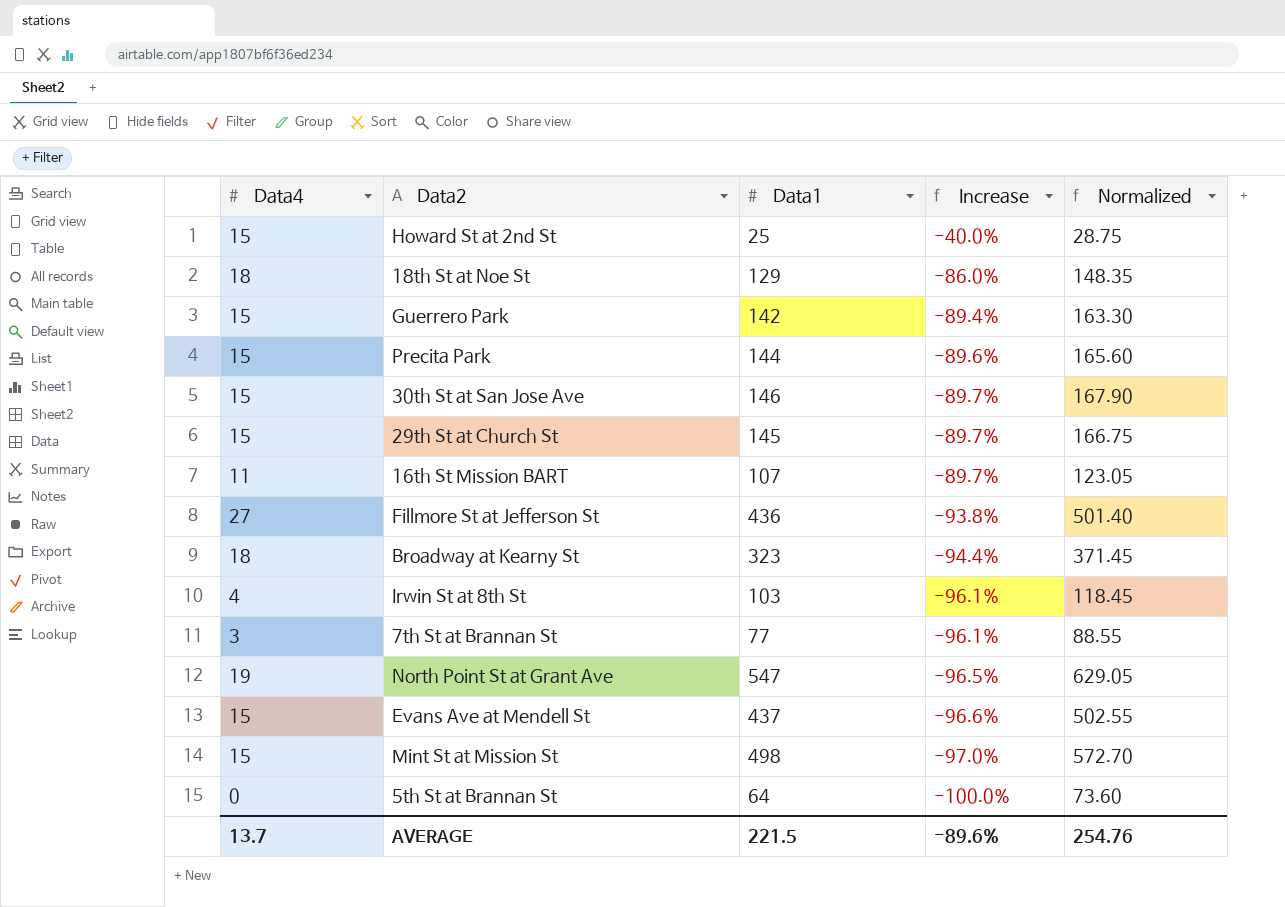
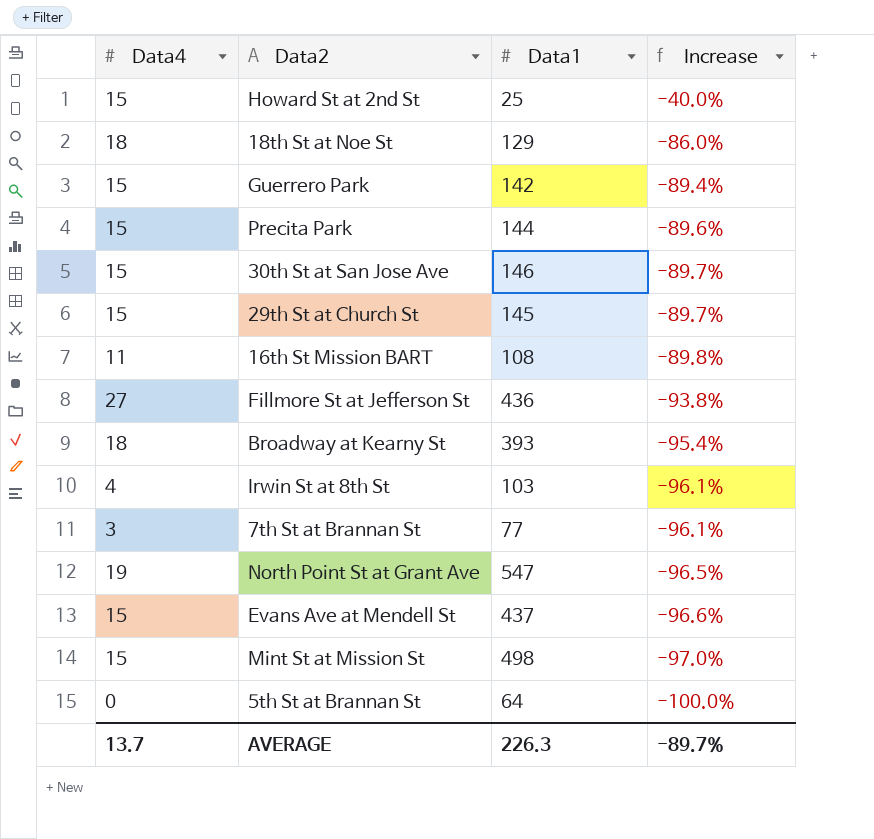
column Normalized | formula: [Data1] * 1.15 -> none
16th St Mission BART | Data1: 107 -> 108
16th St Mission BART | Increase: -89.7% -> -89.8%
Broadway at Kearny St | Data1: 323 -> 393
Broadway at Kearny St | Increase: -94.4% -> -95.4%
AVERAGE | Data1: 221.5 -> 226.3
AVERAGE | Increase: -89.6% -> -89.7%

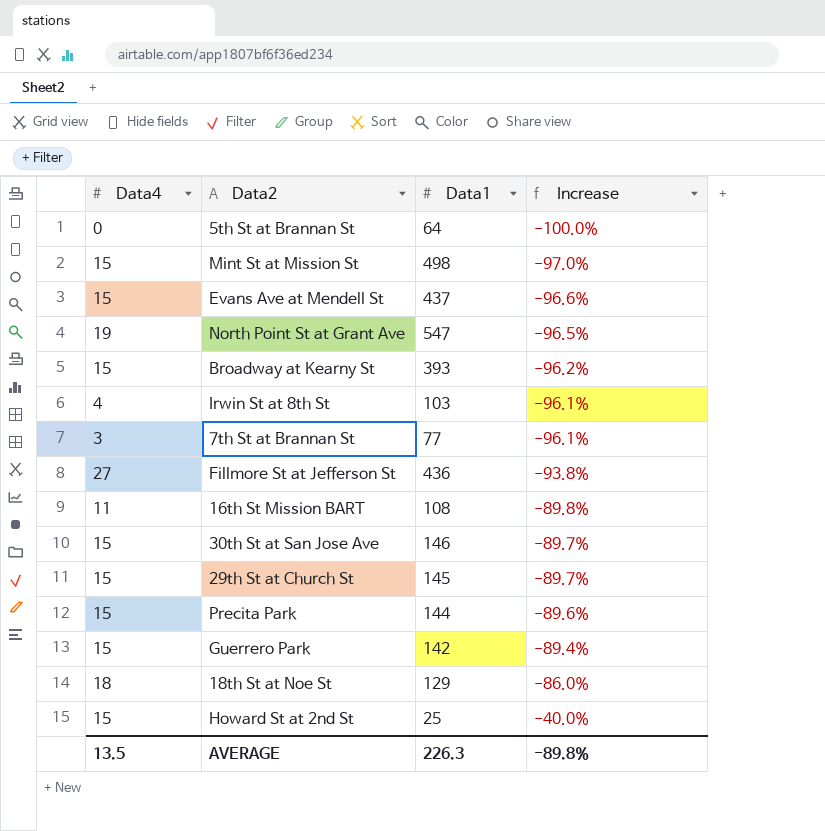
row order: Increase descending -> Increase ascending
Broadway at Kearny St | Data4: 18 -> 15
Broadway at Kearny St | Increase: -95.4% -> -96.2%
AVERAGE | Data4: 13.7 -> 13.5
AVERAGE | Increase: -89.7% -> -89.8%

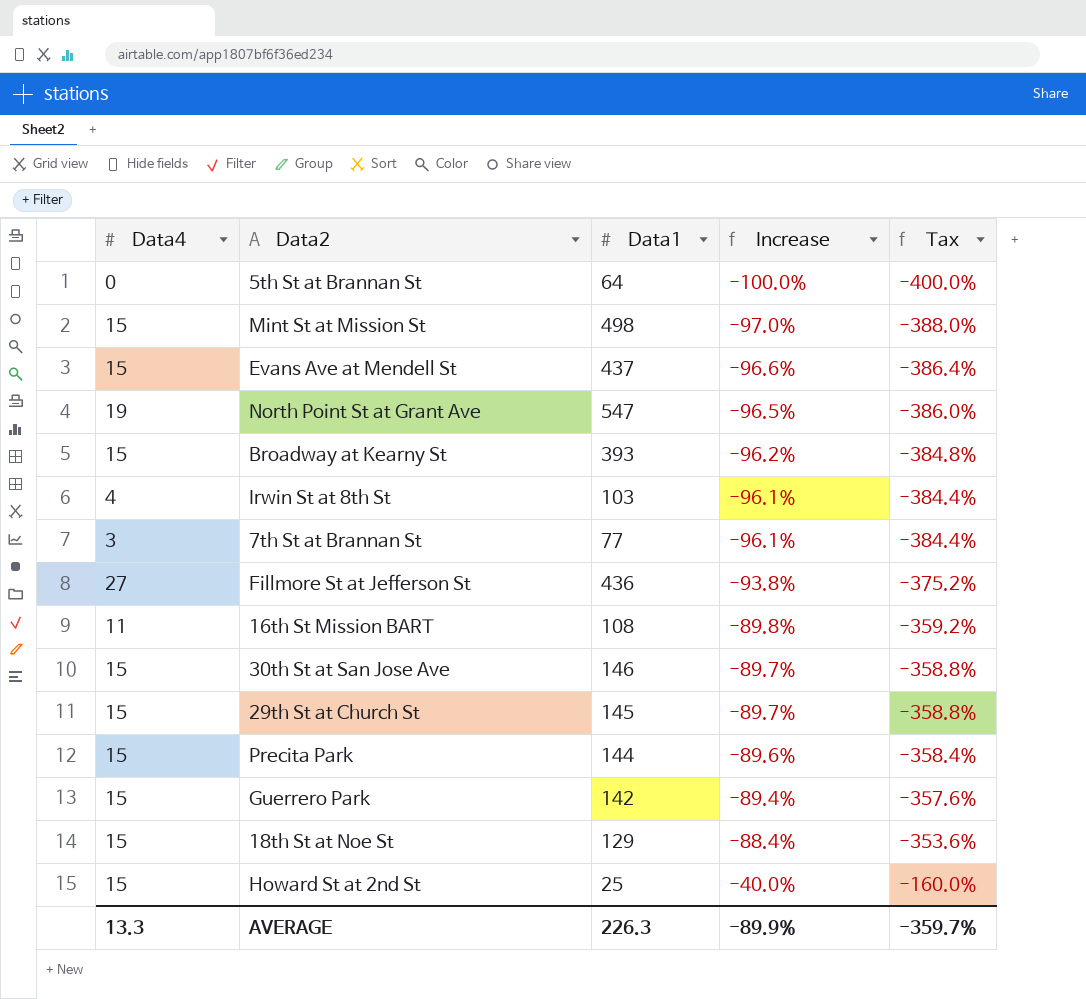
column Tax | formula: none -> [Increase] * 4
18th St at Noe St | Data4: 18 -> 15
18th St at Noe St | Increase: -86.0% -> -88.4%
AVERAGE | Data4: 13.5 -> 13.3
AVERAGE | Increase: -89.8% -> -89.9%

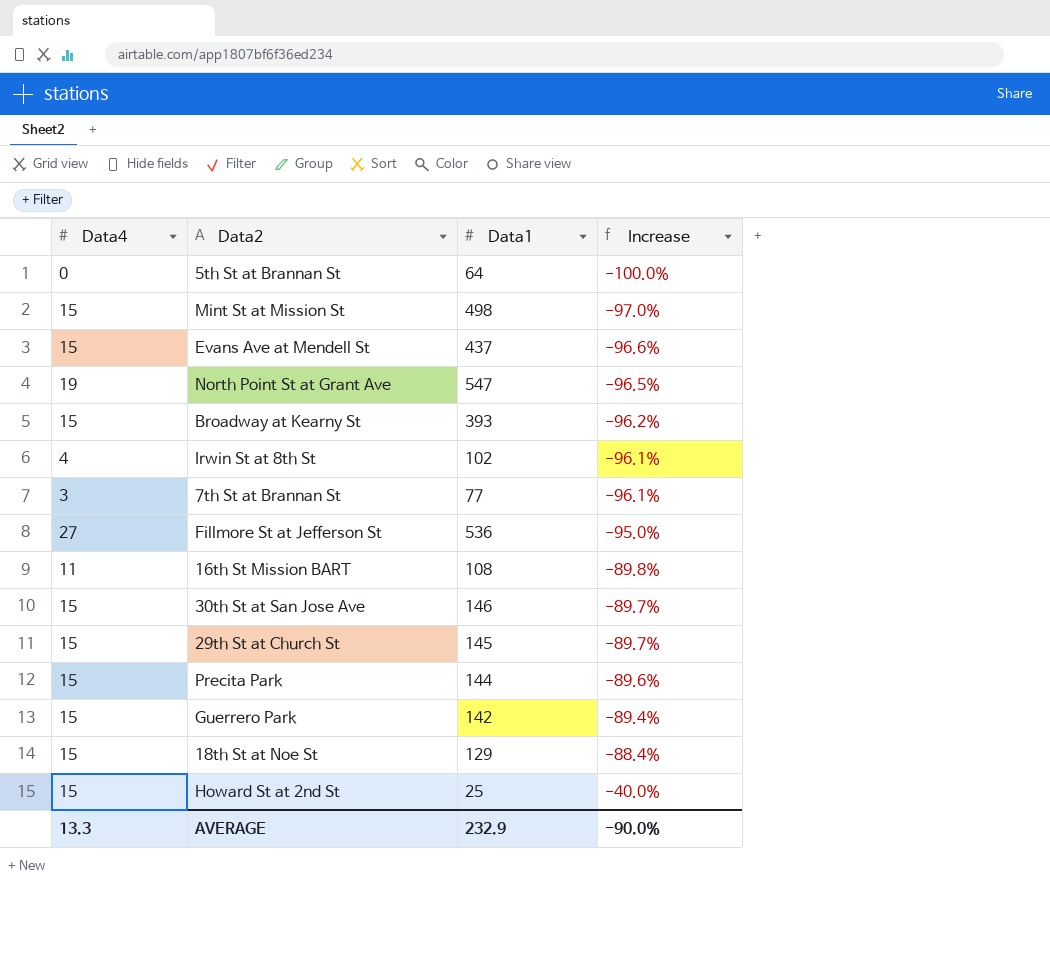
column Tax | formula: [Increase] * 4 -> none
Irwin St at 8th St | Data1: 103 -> 102
Fillmore St at Jefferson St | Data1: 436 -> 536
Fillmore St at Jefferson St | Increase: -93.8% -> -95.0%
AVERAGE | Data1: 226.3 -> 232.9
AVERAGE | Increase: -89.9% -> -90.0%

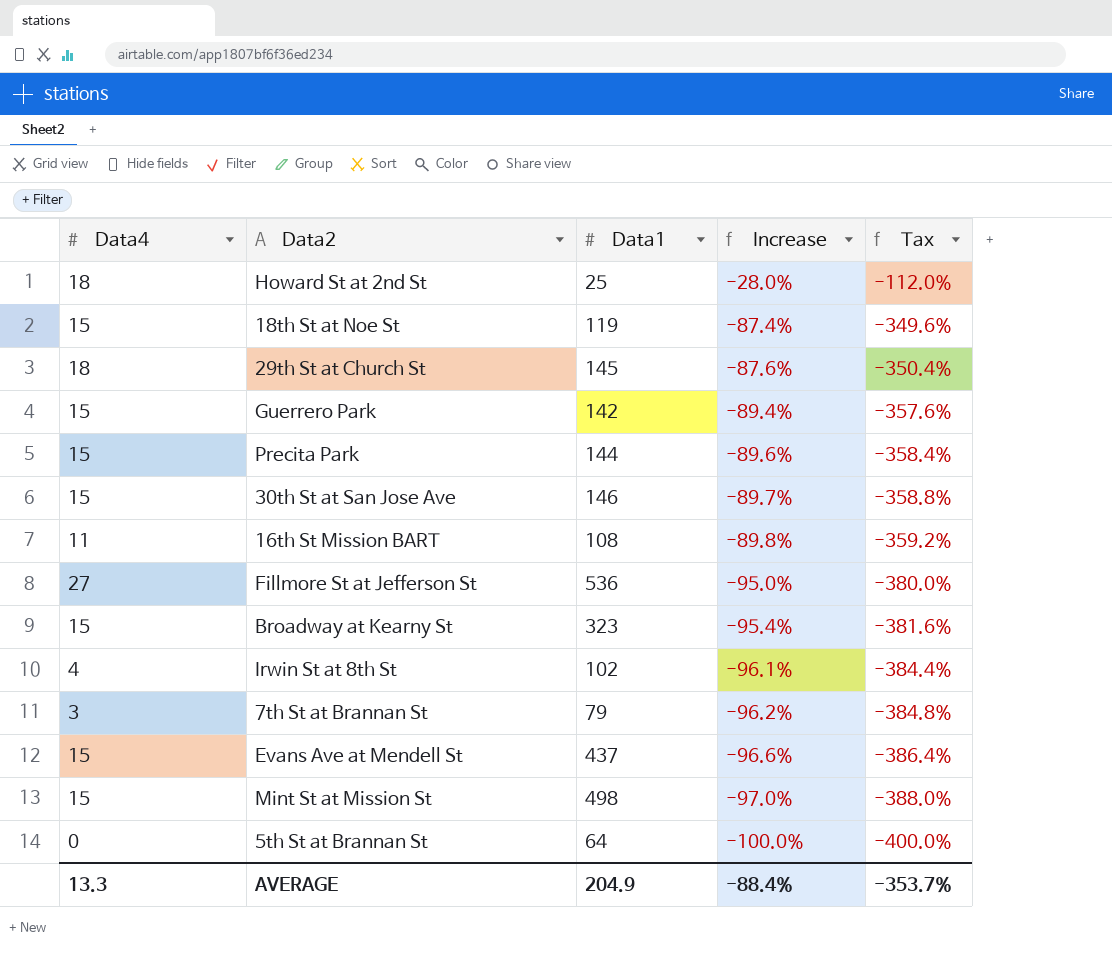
row order: Increase ascending -> Increase descending
column Tax | formula: none -> [Increase] * 4
row North Point St at Grant Ave: 19 | 547 | -96.5% -> none
Howard St at 2nd St | Data4: 15 -> 18
Howard St at 2nd St | Increase: -40.0% -> -28.0%
18th St at Noe St | Data1: 129 -> 119
18th St at Noe St | Increase: -88.4% -> -87.4%
29th St at Church St | Data4: 15 -> 18
29th St at Church St | Increase: -89.7% -> -87.6%
Broadway at Kearny St | Data1: 393 -> 323
Broadway at Kearny St | Increase: -96.2% -> -95.4%
7th St at Brannan St | Data1: 77 -> 79
7th St at Brannan St | Increase: -96.1% -> -96.2%
AVERAGE | Data1: 232.9 -> 204.9
AVERAGE | Increase: -90.0% -> -88.4%

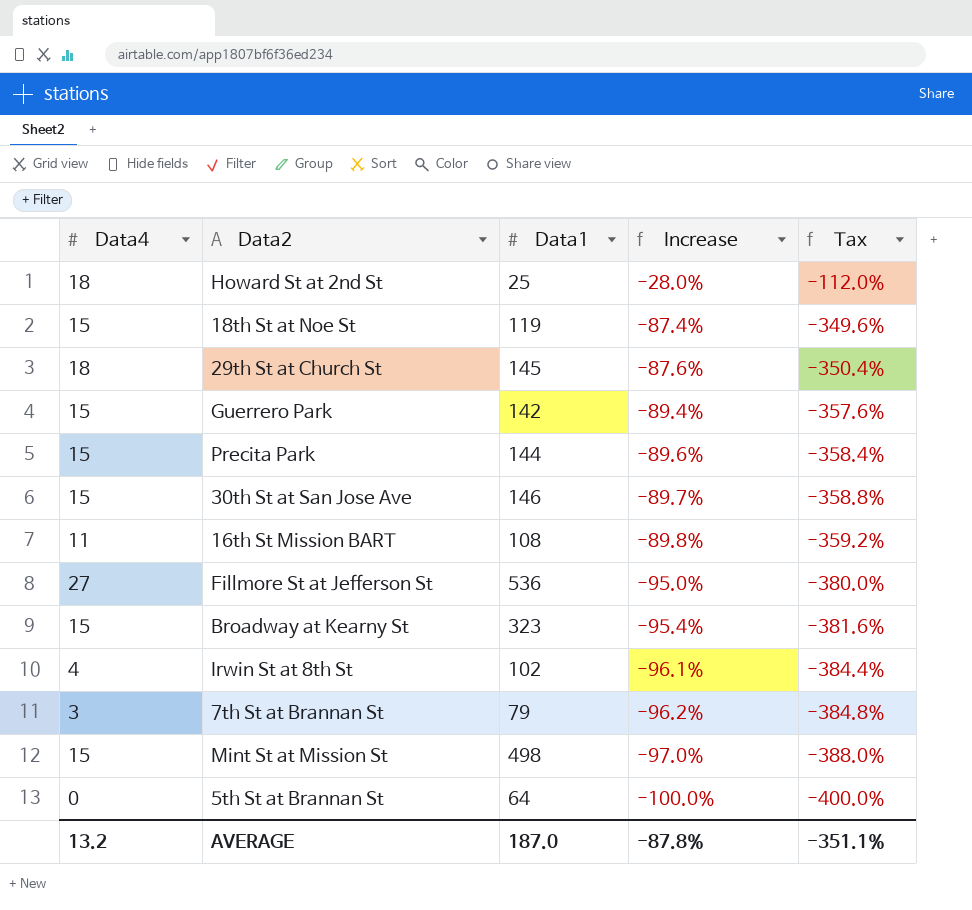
row Evans Ave at Mendell St: 15 | 437 | -96.6% | -386.4% -> none
AVERAGE | Data4: 13.3 -> 13.2
AVERAGE | Data1: 204.9 -> 187.0
AVERAGE | Increase: -88.4% -> -87.8%
AVERAGE | Tax: -353.7% -> -351.1%

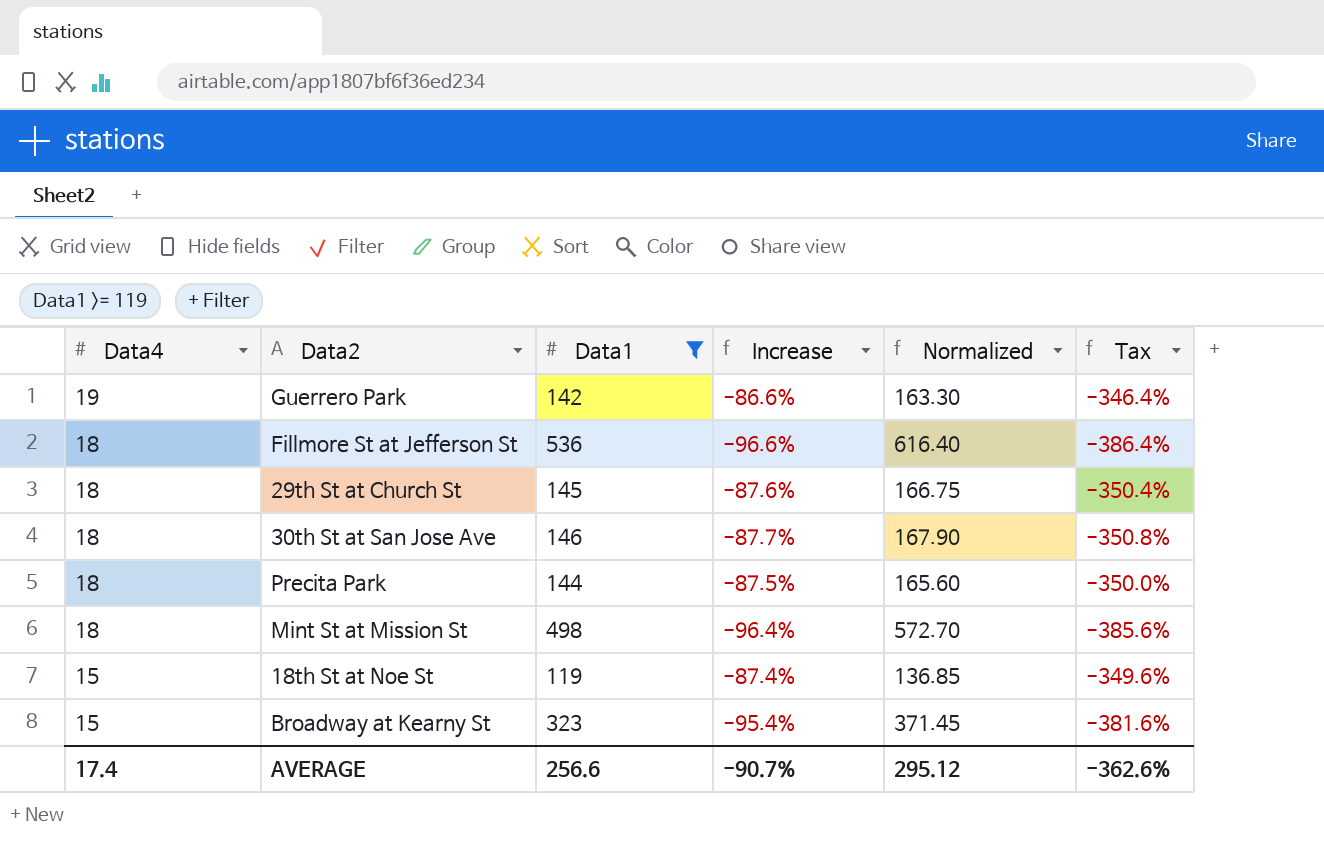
filter: none -> Data1 >= 119
row order: Increase descending -> Data4 descending
column Normalized | formula: none -> [Data1] * 1.15
Guerrero Park | Data4: 15 -> 19
Guerrero Park | Increase: -89.4% -> -86.6%
Guerrero Park | Tax: -357.6% -> -346.4%
Fillmore St at Jefferson St | Data4: 27 -> 18
Fillmore St at Jefferson St | Increase: -95.0% -> -96.6%
Fillmore St at Jefferson St | Tax: -380.0% -> -386.4%
30th St at San Jose Ave | Data4: 15 -> 18
30th St at San Jose Ave | Increase: -89.7% -> -87.7%
30th St at San Jose Ave | Tax: -358.8% -> -350.8%
Precita Park | Data4: 15 -> 18
Precita Park | Increase: -89.6% -> -87.5%
Precita Park | Tax: -358.4% -> -350.0%
Mint St at Mission St | Data4: 15 -> 18
Mint St at Mission St | Increase: -97.0% -> -96.4%
Mint St at Mission St | Tax: -388.0% -> -385.6%
AVERAGE | Data4: 13.2 -> 17.4
AVERAGE | Data1: 187.0 -> 256.6
AVERAGE | Increase: -87.8% -> -90.7%
AVERAGE | Tax: -351.1% -> -362.6%

